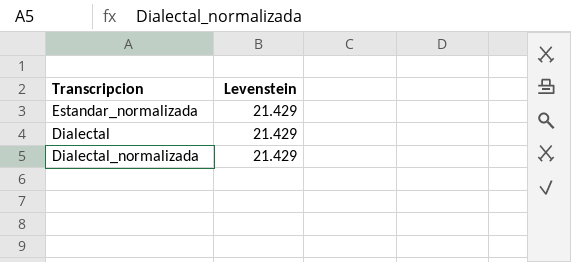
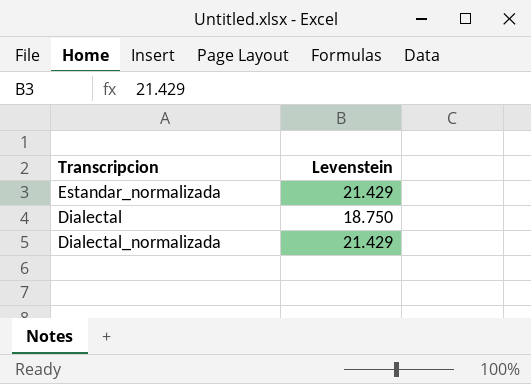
Dialectal | Levenstein: 21.429 -> 18.750

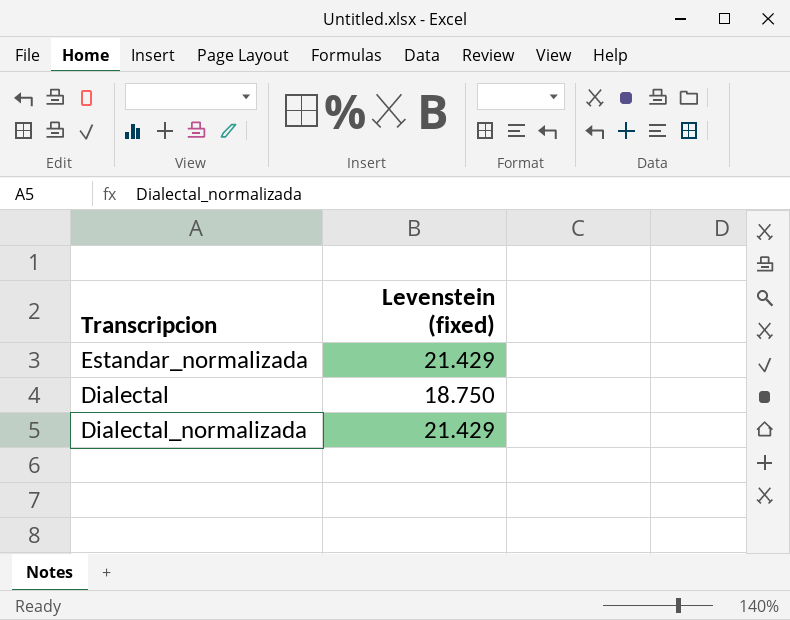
column name: Levenstein -> Levenstein (fixed)

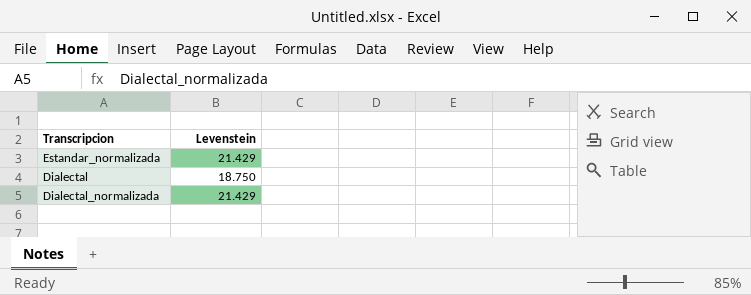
column name: Levenstein (fixed) -> Levenstein

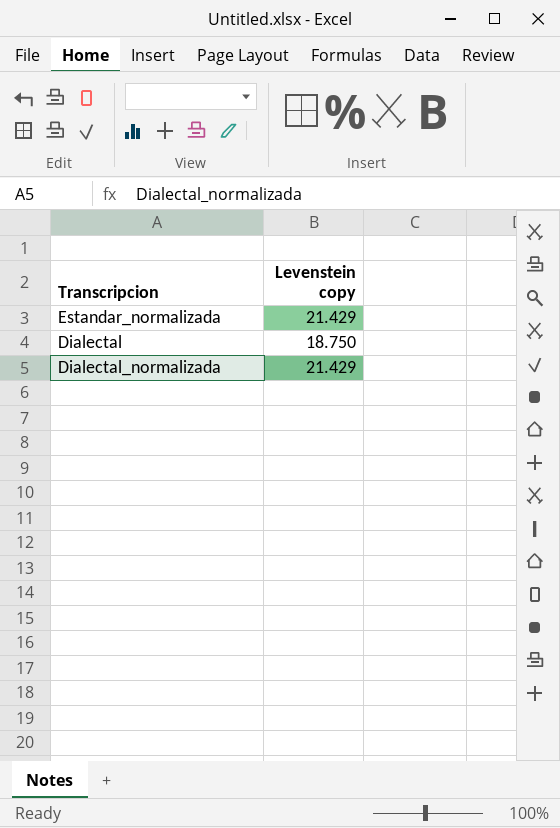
column name: Levenstein -> Levenstein copy

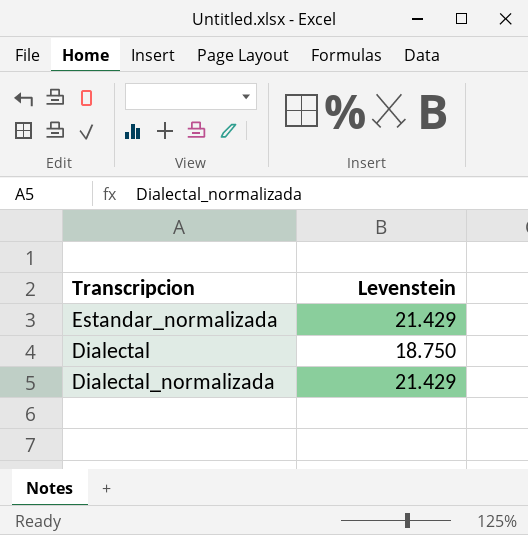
column name: Levenstein copy -> Levenstein

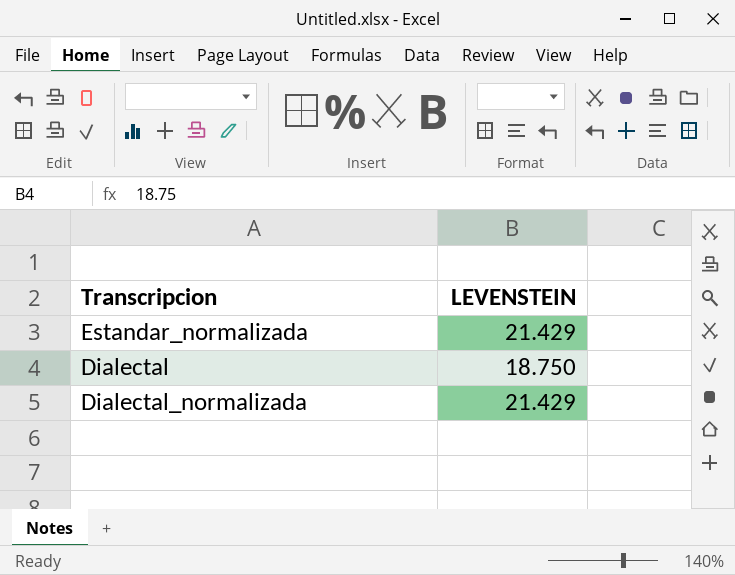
column name: Levenstein -> LEVENSTEIN

